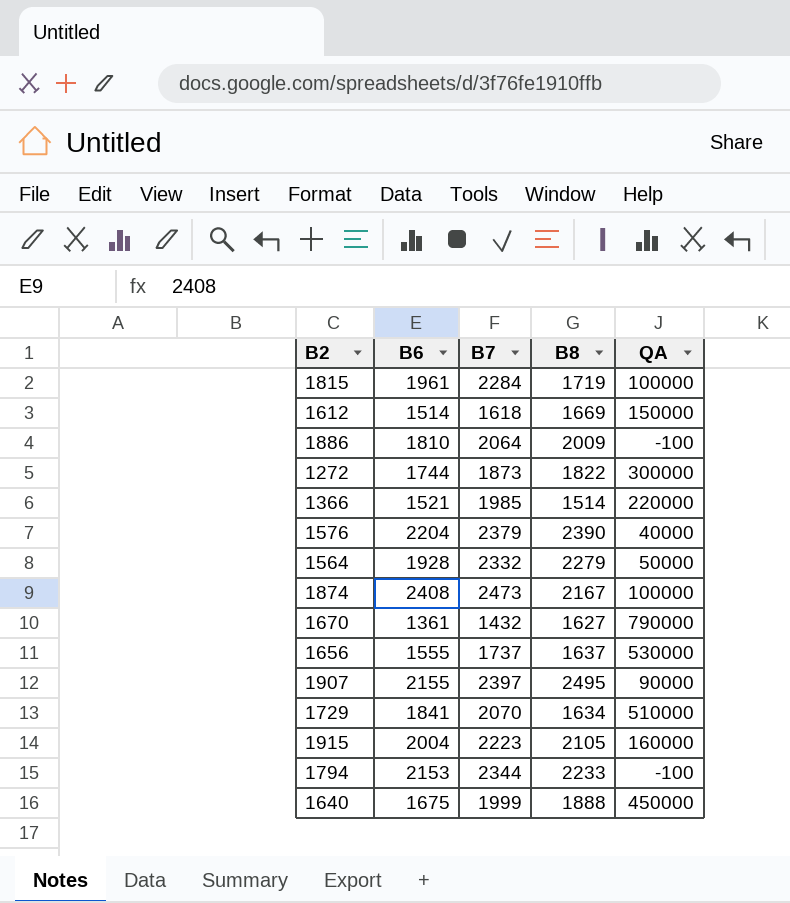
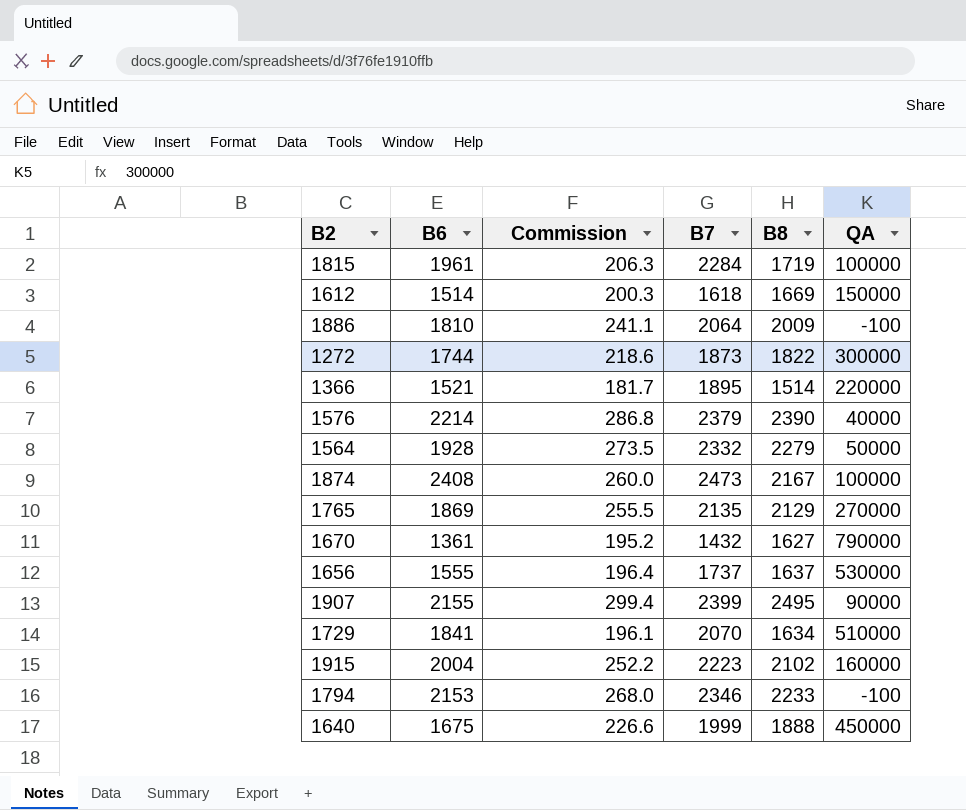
column Commission | formula: none -> [B8] * 0.12
1366 | B7: 1985 -> 1895
1576 | B6: 2204 -> 2214
row 1765: none -> 1869 | 255.5 | 2135 | 2129 | 270000
1907 | B7: 2397 -> 2399
1915 | B8: 2105 -> 2102
1794 | B7: 2344 -> 2346

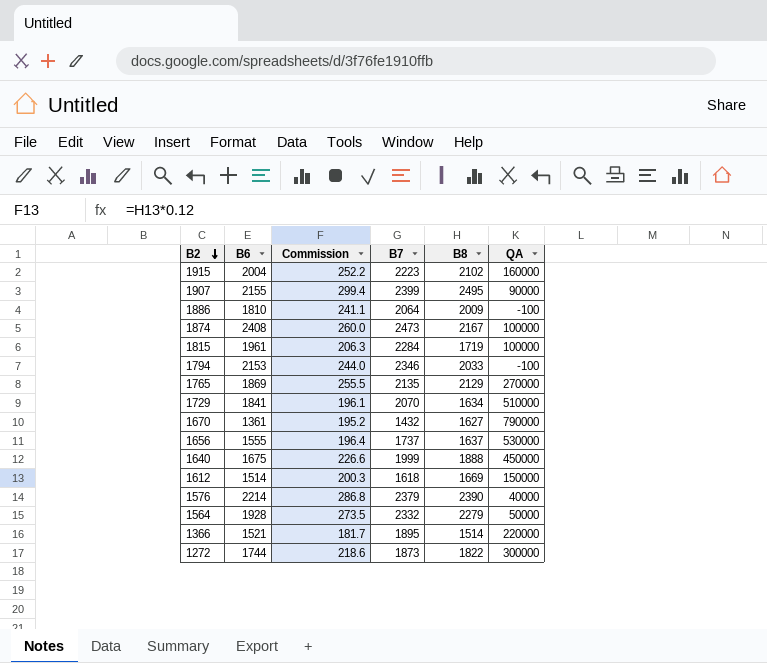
row order: none -> B2 descending
1794 | Commission: 268.0 -> 244.0
1794 | B8: 2233 -> 2033

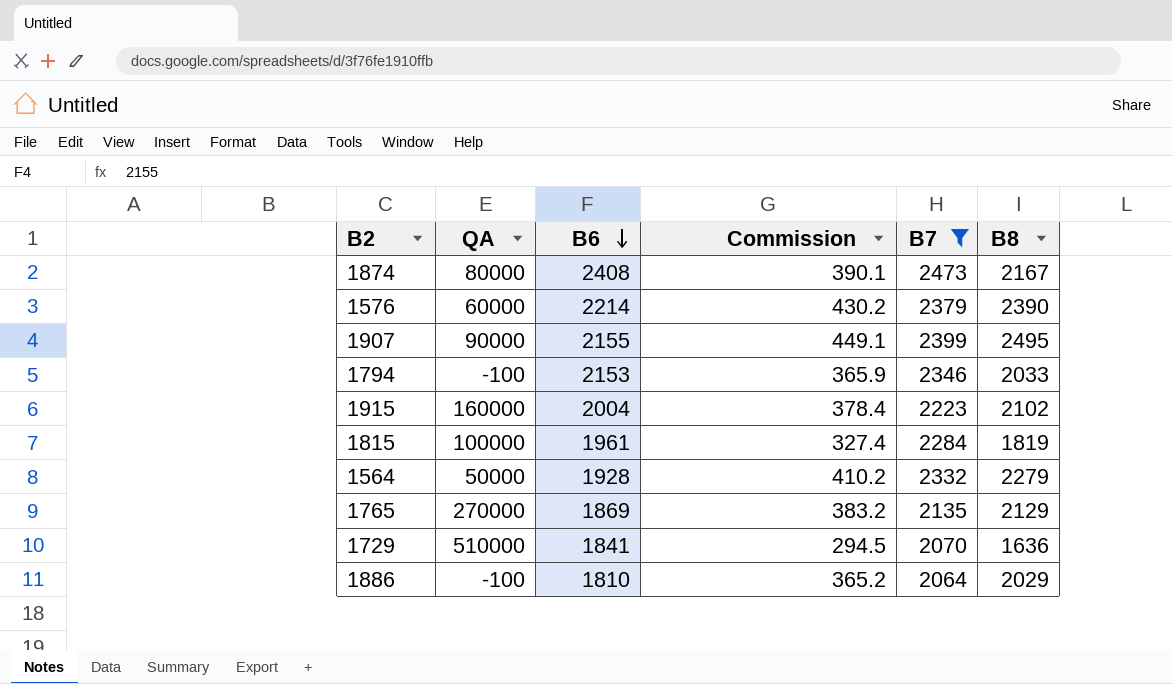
filter: none -> B7 >= 2064
row order: B2 descending -> B6 descending
column QA | position: 6 -> 2
column Commission | formula: [B8] * 0.12 -> [B8] * 0.18
1874 | QA: 100000 -> 80000
1576 | QA: 40000 -> 60000
1815 | B8: 1719 -> 1819
1729 | B8: 1634 -> 1636
1886 | B8: 2009 -> 2029

